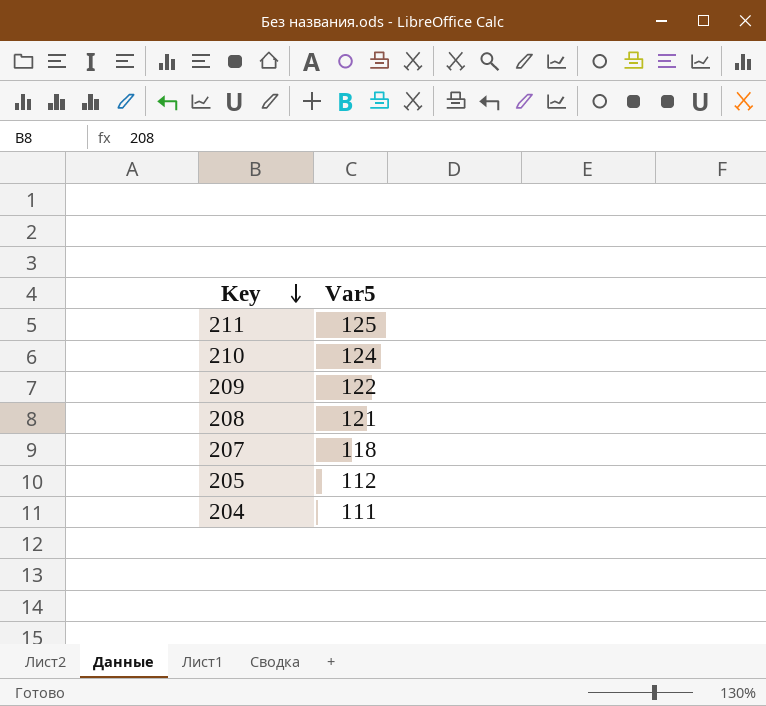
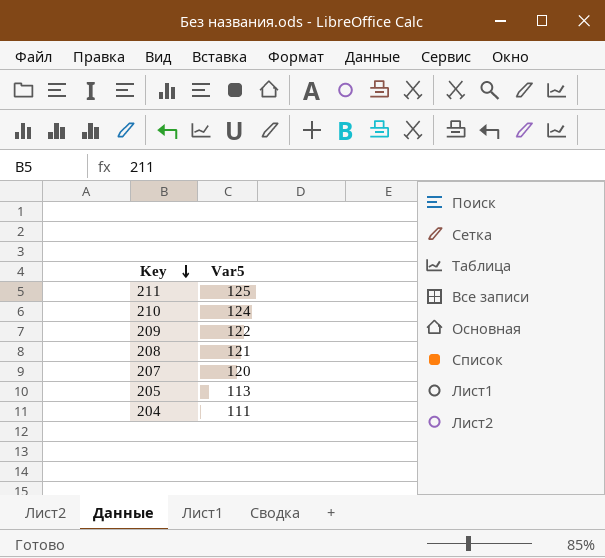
207 | Var5: 118 -> 120
205 | Var5: 112 -> 113

